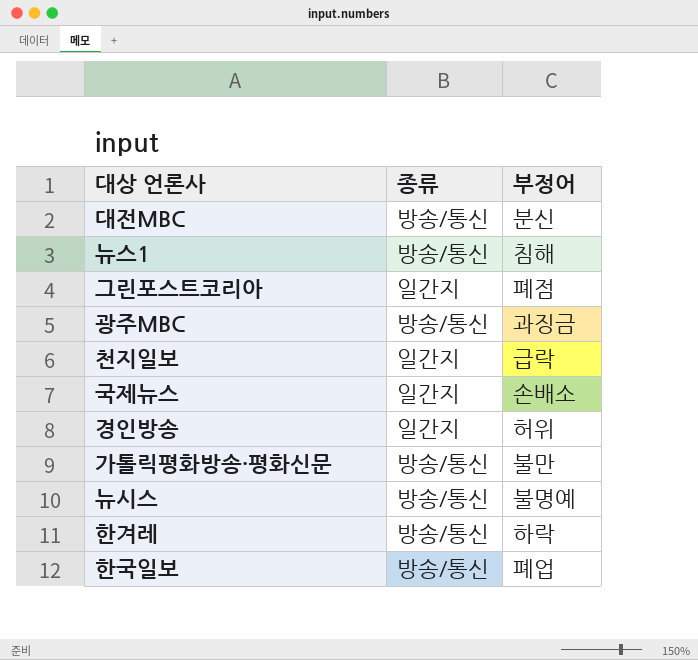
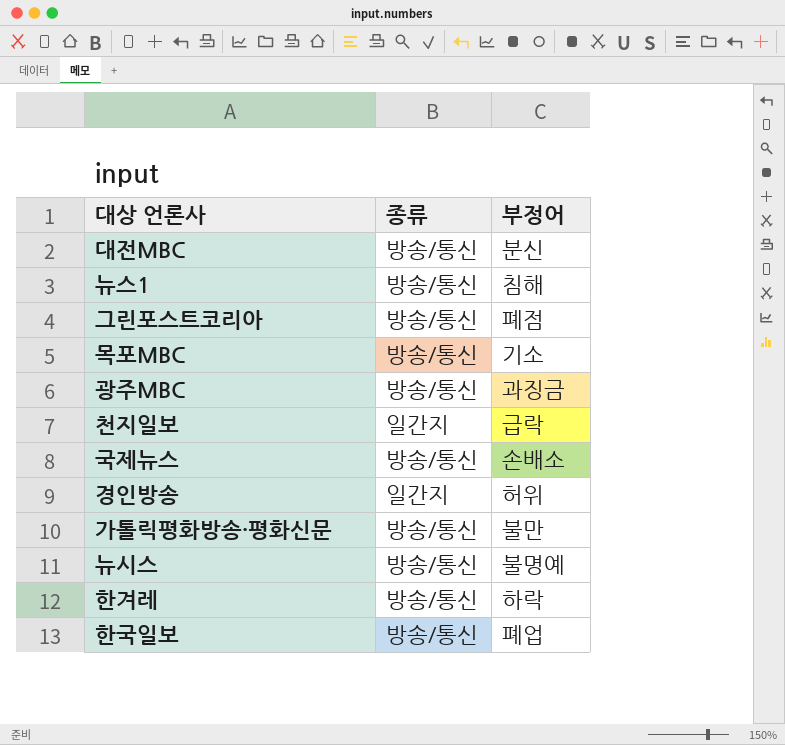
그린포스트코리아 | 종류: 일간지 -> 방송/통신
row 목포MBC: none -> 방송/통신 | 기소
국제뉴스 | 종류: 일간지 -> 방송/통신

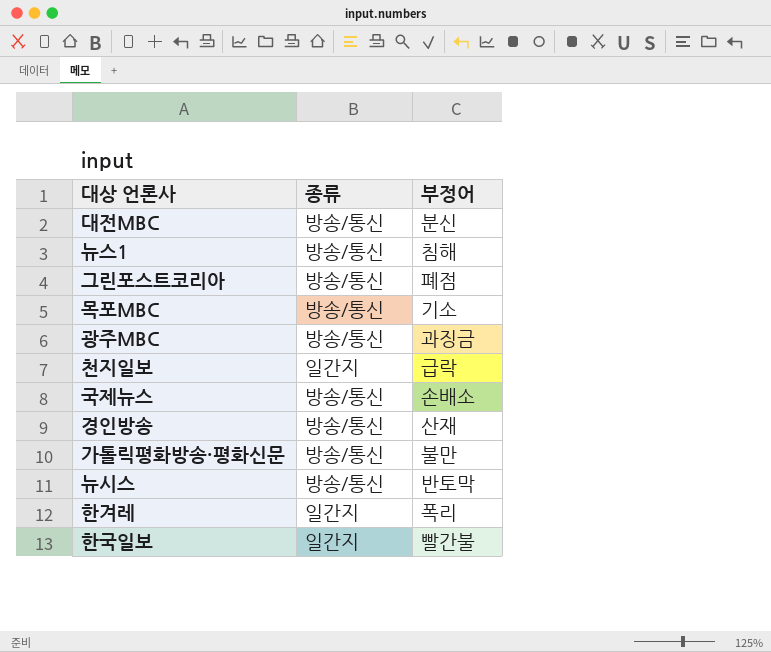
경인방송 | 종류: 일간지 -> 방송/통신
경인방송 | 부정어: 허위 -> 산재
뉴시스 | 부정어: 불명예 -> 반토막
한겨레 | 종류: 방송/통신 -> 일간지
한겨레 | 부정어: 하락 -> 폭리
한국일보 | 종류: 방송/통신 -> 일간지
한국일보 | 부정어: 폐업 -> 빨간불

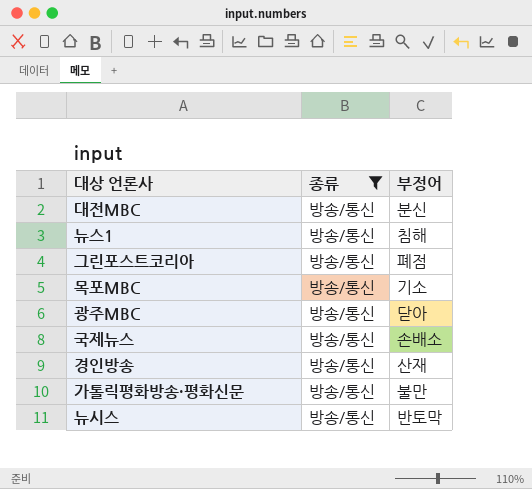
filter: none -> 종류 = 방송/통신
광주MBC | 부정어: 과징금 -> 닫아

